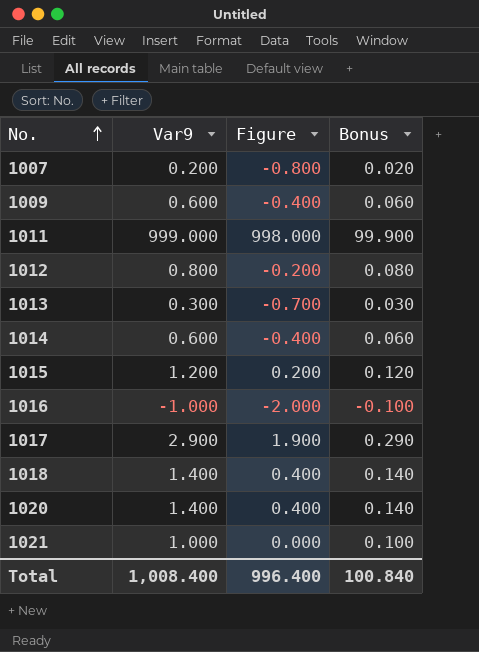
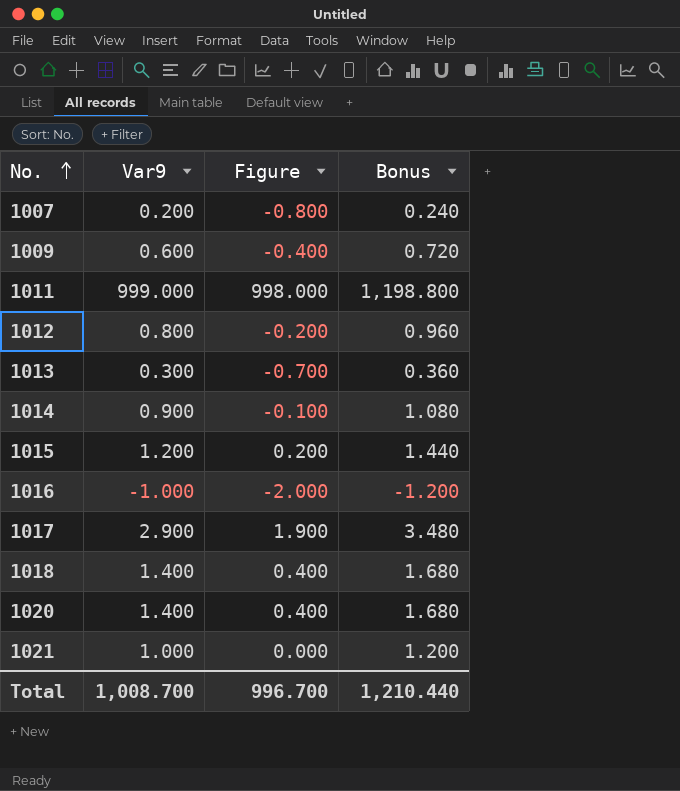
column Bonus | formula: [Var9] * 0.1 -> [Var9] * 1.2
1014 | Var9: 0.600 -> 0.900
1014 | Figure: -0.400 -> -0.100
Total | Var9: 1,008.400 -> 1,008.700
Total | Figure: 996.400 -> 996.700
Total | Bonus: 100.840 -> 1,210.440

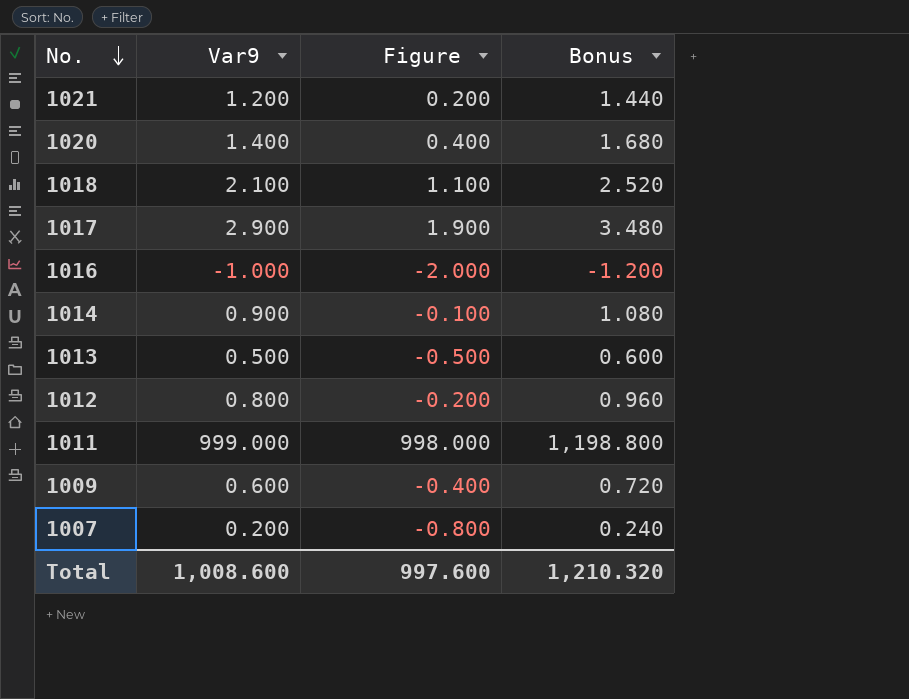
row order: No. ascending -> No. descending
row 1015: 1.200 | 0.200 | 1.440 -> none
1021 | Var9: 1.000 -> 1.200
1021 | Figure: 0.000 -> 0.200
1021 | Bonus: 1.200 -> 1.440
1018 | Var9: 1.400 -> 2.100
1018 | Figure: 0.400 -> 1.100
1018 | Bonus: 1.680 -> 2.520
1013 | Var9: 0.300 -> 0.500
1013 | Figure: -0.700 -> -0.500
1013 | Bonus: 0.360 -> 0.600
Total | Var9: 1,008.700 -> 1,008.600
Total | Figure: 996.700 -> 997.600
Total | Bonus: 1,210.440 -> 1,210.320

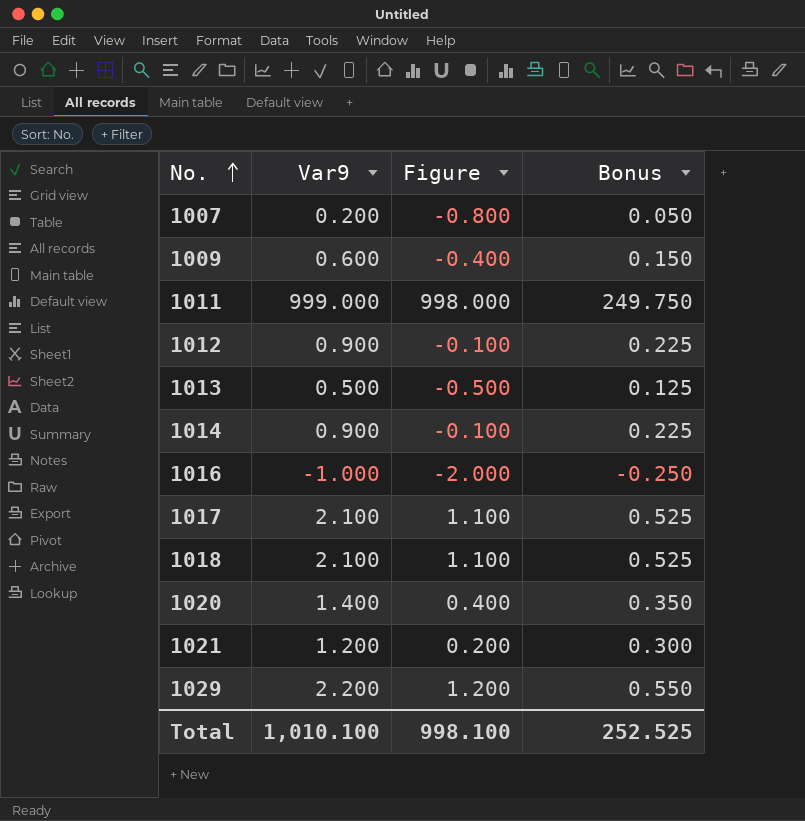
row order: No. descending -> No. ascending
column Bonus | formula: [Var9] * 1.2 -> [Var9] * 0.25
1012 | Var9: 0.800 -> 0.900
1012 | Figure: -0.200 -> -0.100
1017 | Var9: 2.900 -> 2.100
1017 | Figure: 1.900 -> 1.100
row 1029: none -> 2.200 | 1.200 | 0.550
Total | Var9: 1,008.600 -> 1,010.100
Total | Figure: 997.600 -> 998.100
Total | Bonus: 1,210.320 -> 252.525

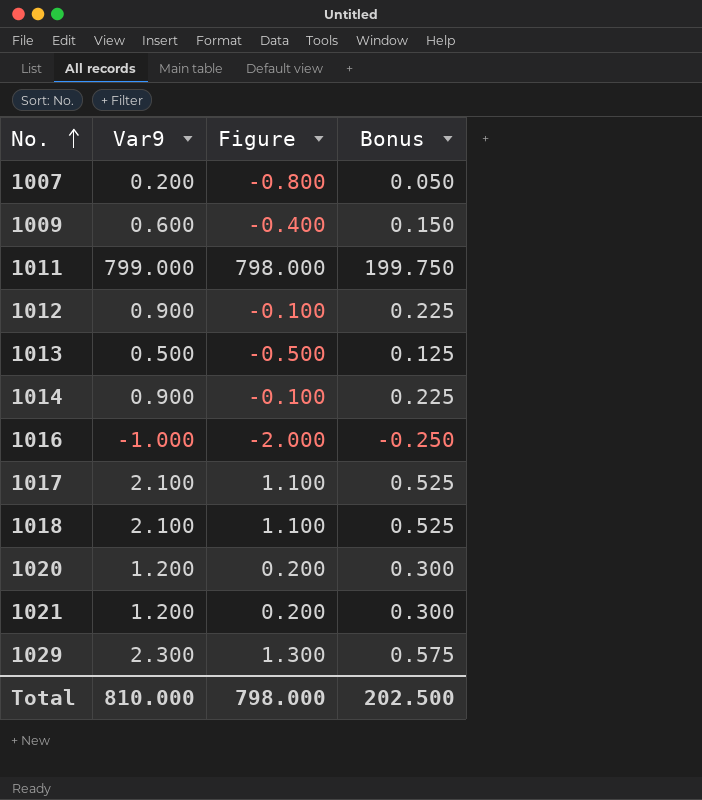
1011 | Var9: 999.000 -> 799.000
1011 | Figure: 998.000 -> 798.000
1011 | Bonus: 249.750 -> 199.750
1020 | Var9: 1.400 -> 1.200
1020 | Figure: 0.400 -> 0.200
1020 | Bonus: 0.350 -> 0.300
1029 | Var9: 2.200 -> 2.300
1029 | Figure: 1.200 -> 1.300
1029 | Bonus: 0.550 -> 0.575
Total | Var9: 1,010.100 -> 810.000
Total | Figure: 998.100 -> 798.000
Total | Bonus: 252.525 -> 202.500

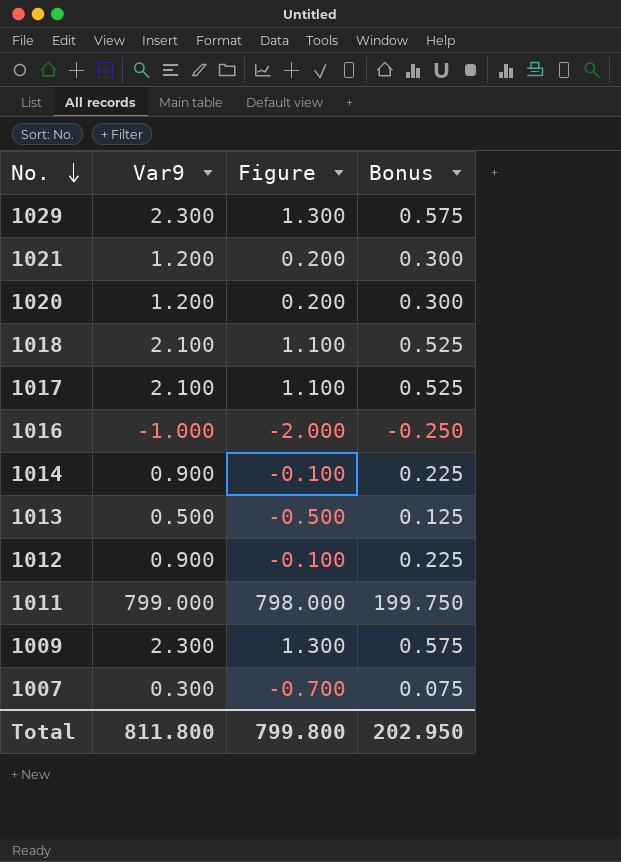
row order: No. ascending -> No. descending
1009 | Var9: 0.600 -> 2.300
1009 | Figure: -0.400 -> 1.300
1009 | Bonus: 0.150 -> 0.575
1007 | Var9: 0.200 -> 0.300
1007 | Figure: -0.800 -> -0.700
1007 | Bonus: 0.050 -> 0.075
Total | Var9: 810.000 -> 811.800
Total | Figure: 798.000 -> 799.800
Total | Bonus: 202.500 -> 202.950

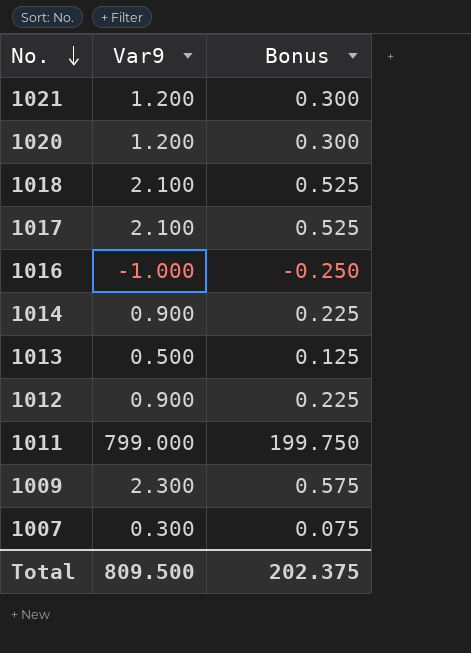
column Figure | formula: [Var9] - 1 -> none
row 1029: 2.300 | 1.300 | 0.575 -> none
Total | Var9: 811.800 -> 809.500
Total | Bonus: 202.950 -> 202.375

